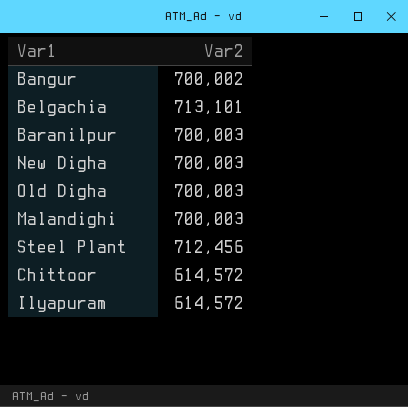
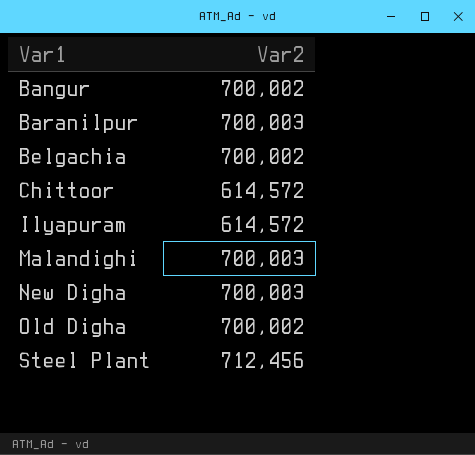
row order: none -> Var1 ascending
Belgachia | Var2: 713,101 -> 700,002
Old Digha | Var2: 700,003 -> 700,002

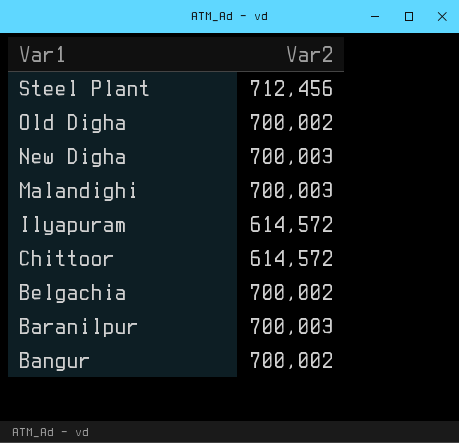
row order: Var1 ascending -> Var1 descending

